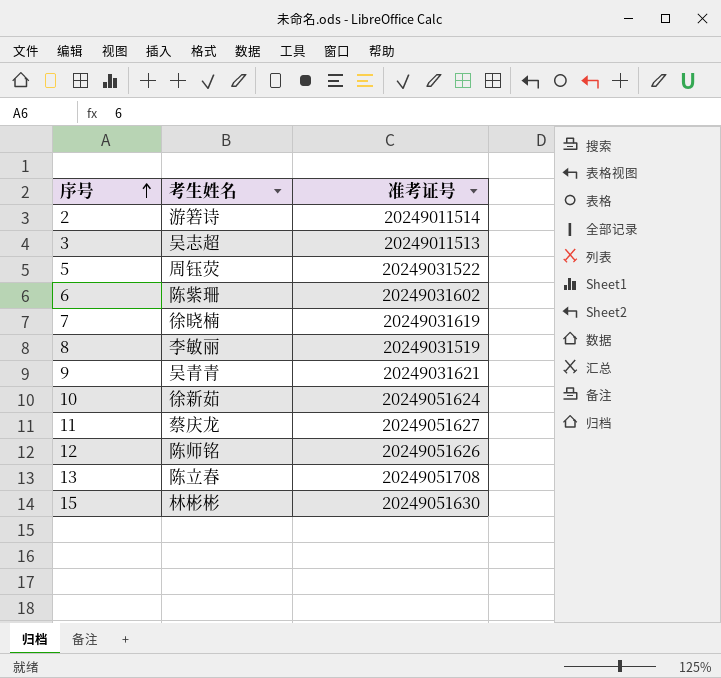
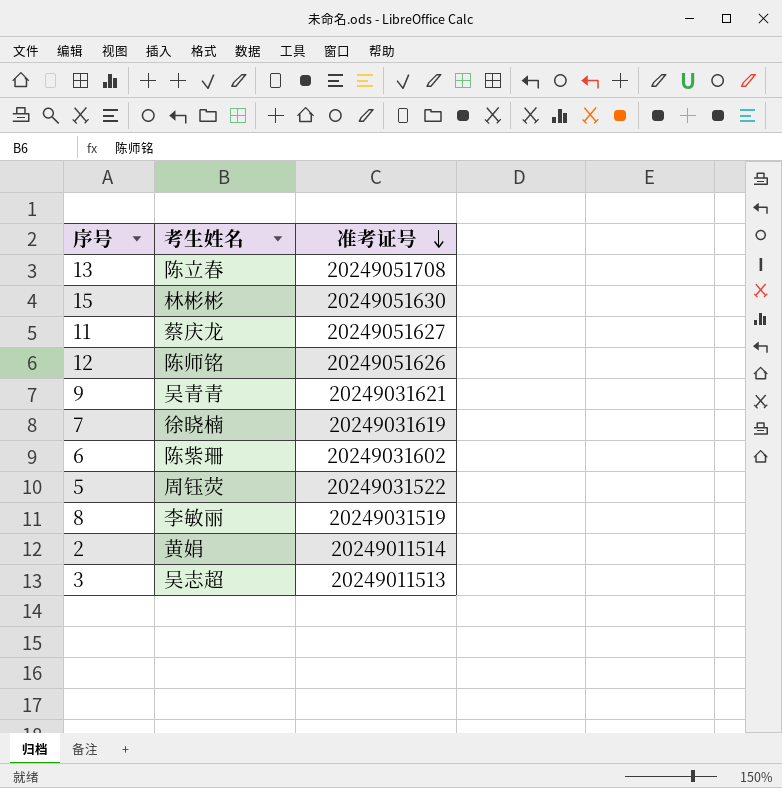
row order: 序号 ascending -> 准考证号 descending
row 10: 徐新茹 | 20249051624 -> none
2 | 考生姓名: 游箬诗 -> 黄娟

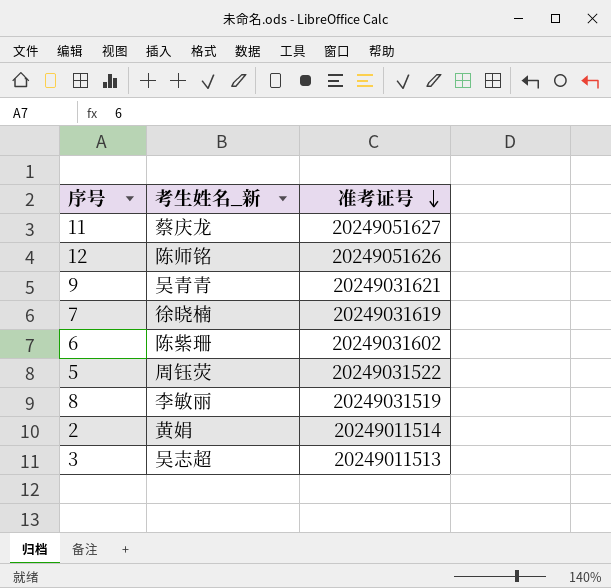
column name: 考生姓名 -> 考生姓名_新
row 13: 陈立春 | 20249051708 -> none
row 15: 林彬彬 | 20249051630 -> none

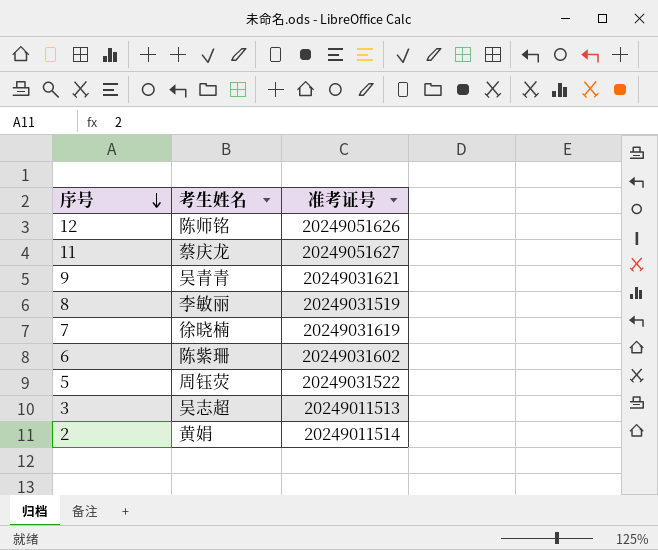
row order: 准考证号 descending -> 序号 descending
column name: 考生姓名_新 -> 考生姓名

